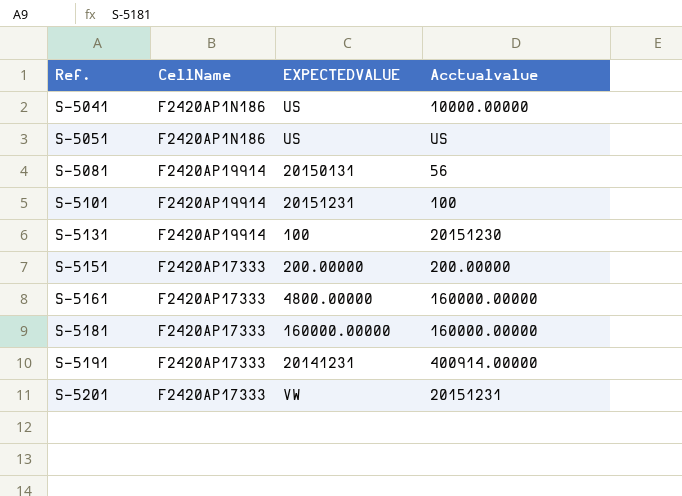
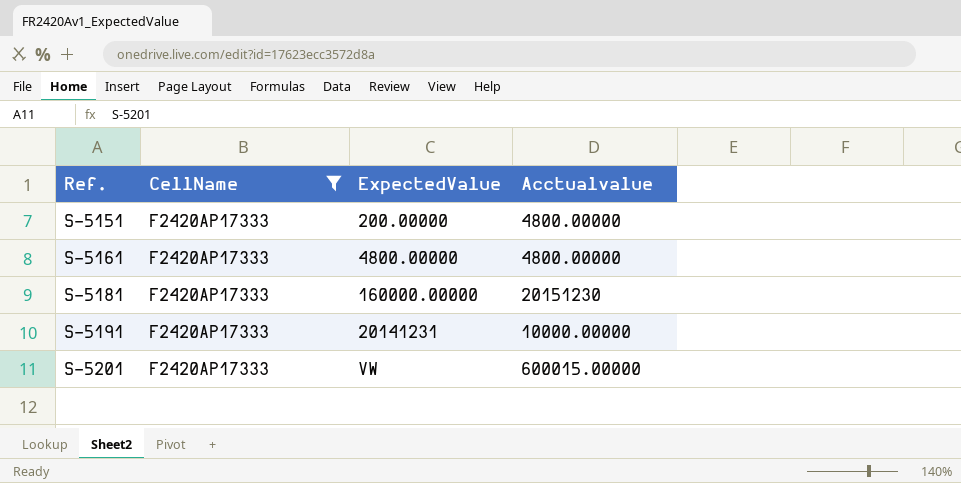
filter: none -> CellName = F2420AP17333
column name: EXPECTEDVALUE -> ExpectedValue
S-5151 | Acctualvalue: 200.00000 -> 4800.00000
S-5161 | Acctualvalue: 160000.00000 -> 4800.00000
S-5181 | Acctualvalue: 160000.00000 -> 20151230
S-5191 | Acctualvalue: 400914.00000 -> 10000.00000
S-5201 | Acctualvalue: 20151231 -> 600015.00000

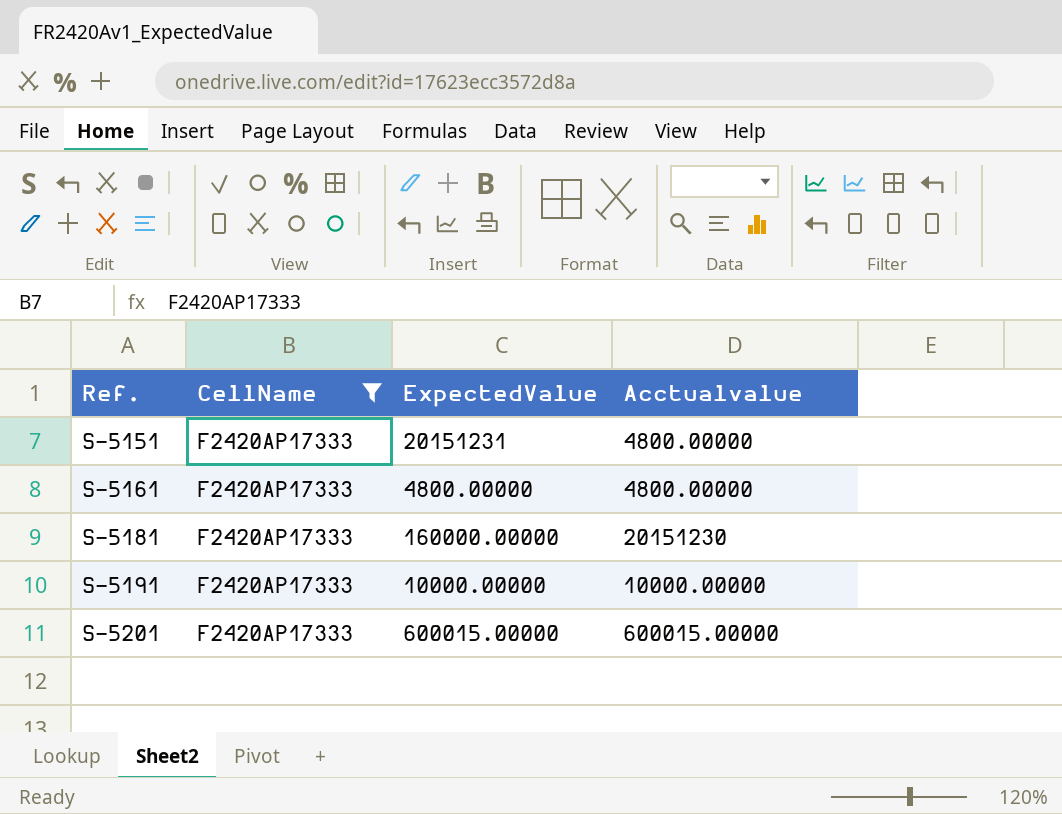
S-5151 | ExpectedValue: 200.00000 -> 20151231
S-5191 | ExpectedValue: 20141231 -> 10000.00000
S-5201 | ExpectedValue: VW -> 600015.00000

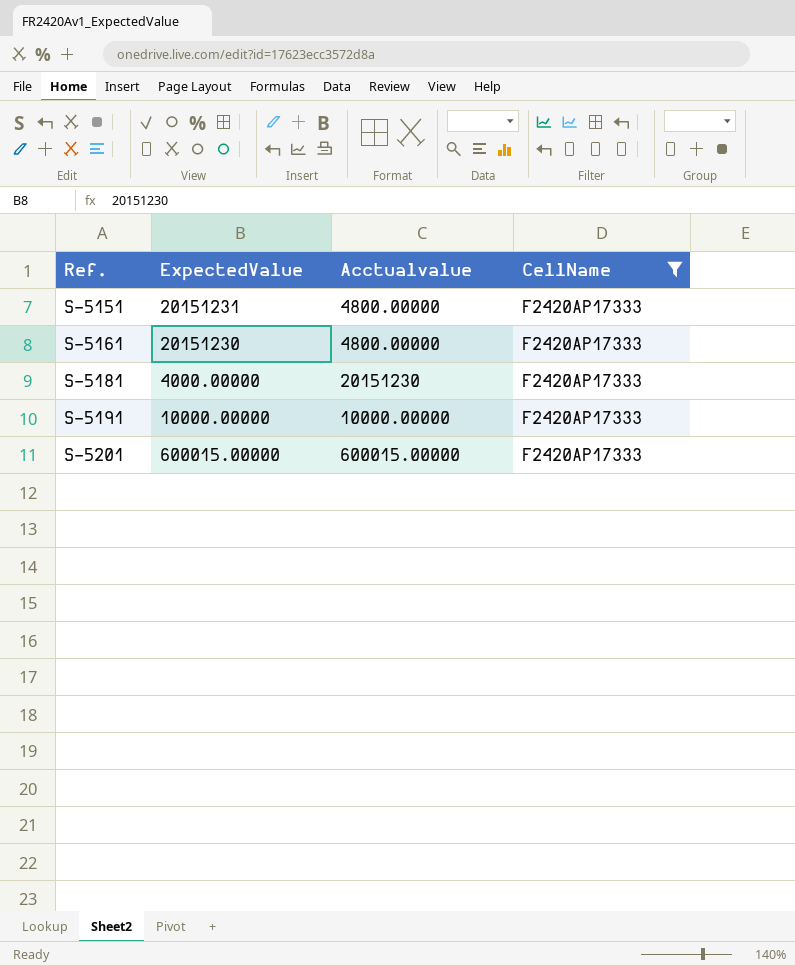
column CellName | position: 2 -> 4
S-5161 | ExpectedValue: 4800.00000 -> 20151230
S-5181 | ExpectedValue: 160000.00000 -> 4000.00000

